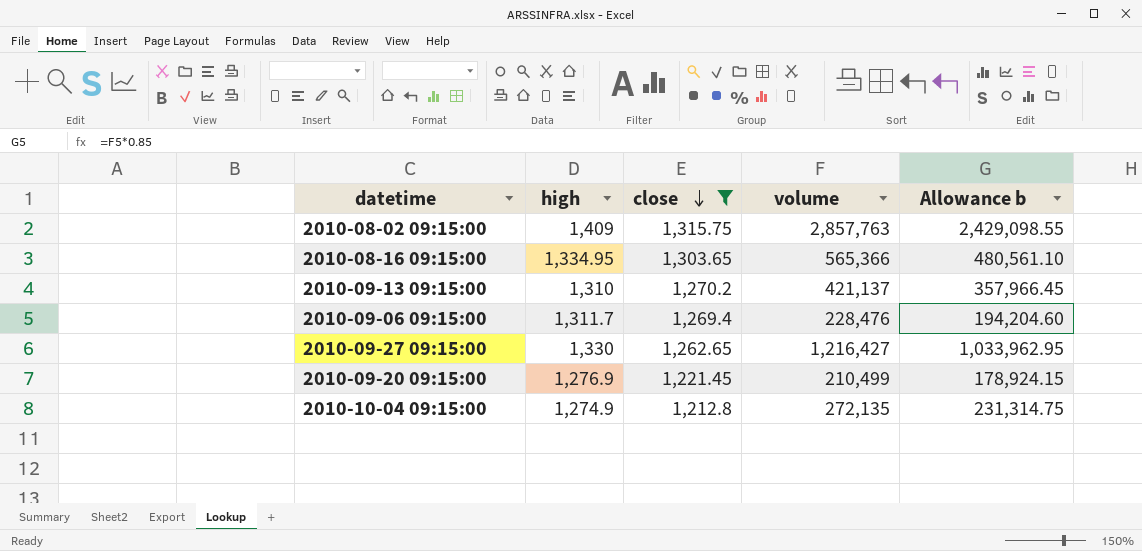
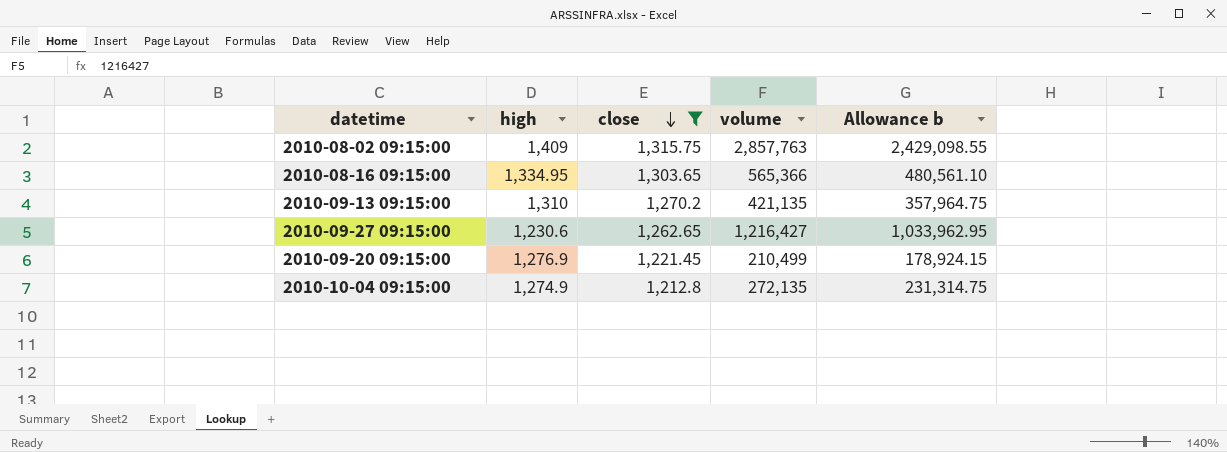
row 2010-09-06 09:15:00: 1,311.7 | 1,269.4 | 228,476 | 194,204.60 -> none
2010-09-13 09:15:00 | volume: 421,137 -> 421,135
2010-09-13 09:15:00 | Allowance b: 357,966.45 -> 357,964.75
2010-09-27 09:15:00 | high: 1,330 -> 1,230.6

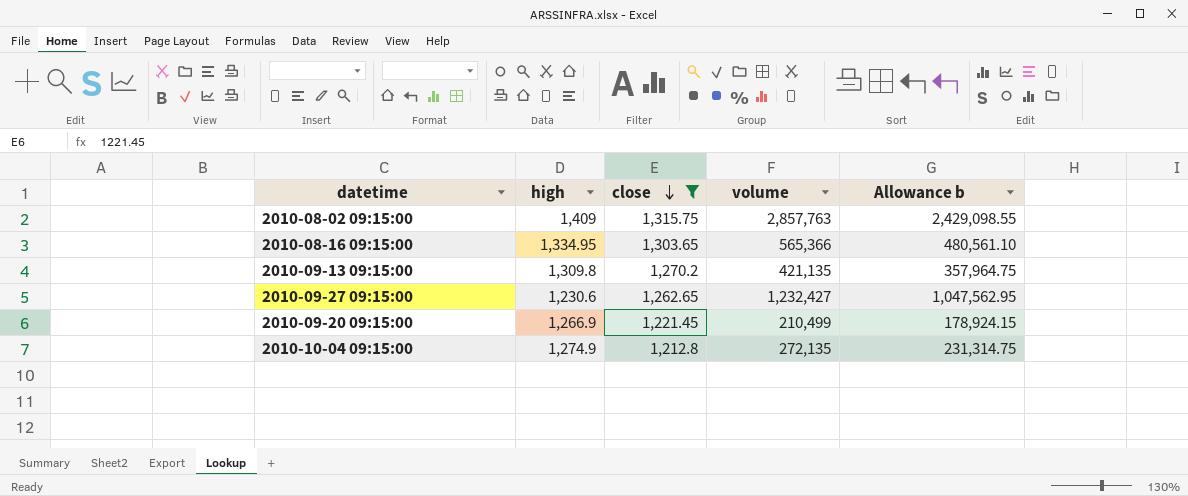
2010-09-13 09:15:00 | high: 1,310 -> 1,309.8
2010-09-27 09:15:00 | volume: 1,216,427 -> 1,232,427
2010-09-27 09:15:00 | Allowance b: 1,033,962.95 -> 1,047,562.95
2010-09-20 09:15:00 | high: 1,276.9 -> 1,266.9

